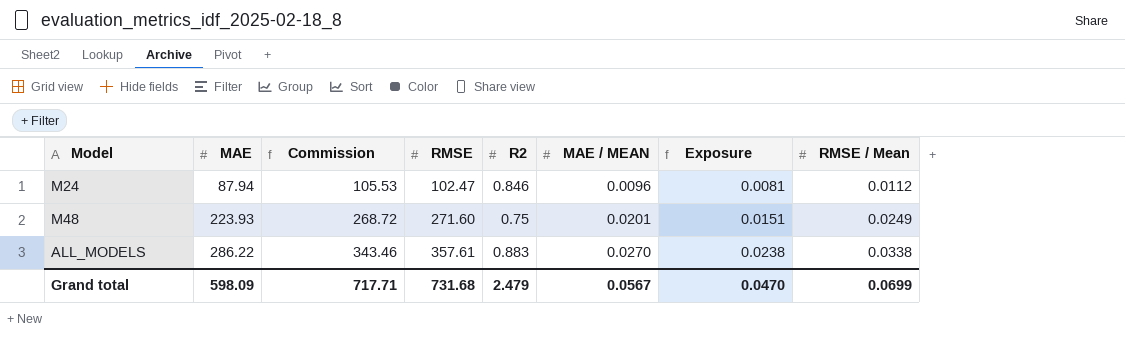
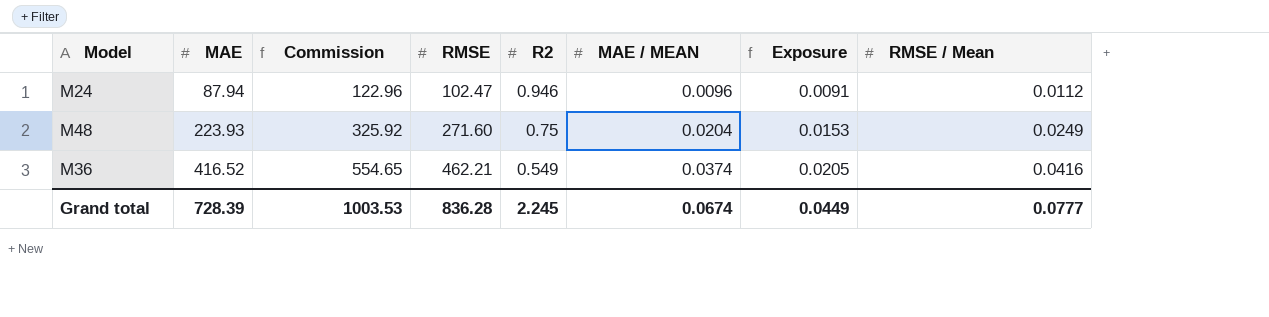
column Commission | formula: [MAE] * 1.2 -> [RMSE] * 1.2
row ALL_MODELS: 286.22 | 343.46 | 357.61 | 0.883 | 0.0270 | 0.0238 | 0.0338 -> none
M24 | R2: 0.846 -> 0.946
M24 | Exposure: 0.0081 -> 0.0091
M48 | MAE / MEAN: 0.0201 -> 0.0204
M48 | Exposure: 0.0151 -> 0.0153
row M36: none -> 416.52 | 554.65 | 462.21 | 0.549 | 0.0374 | 0.0205 | 0.0416
Grand total | MAE: 598.09 -> 728.39
Grand total | Commission: 717.71 -> 1003.53
Grand total | RMSE: 731.68 -> 836.28
Grand total | R2: 2.479 -> 2.245
Grand total | MAE / MEAN: 0.0567 -> 0.0674
Grand total | Exposure: 0.0470 -> 0.0449
Grand total | RMSE / Mean: 0.0699 -> 0.0777

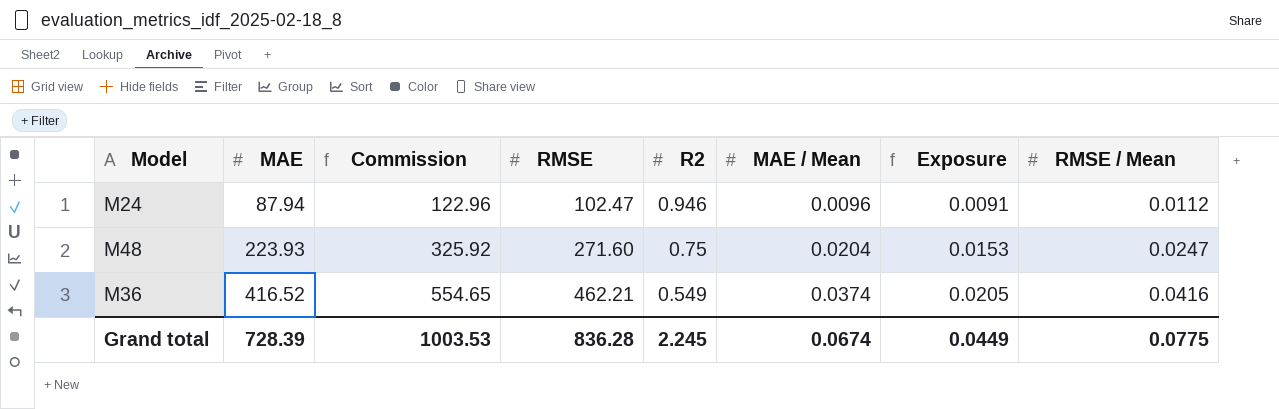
column name: MAE / MEAN -> MAE / Mean
M48 | RMSE / Mean: 0.0249 -> 0.0247
Grand total | RMSE / Mean: 0.0777 -> 0.0775

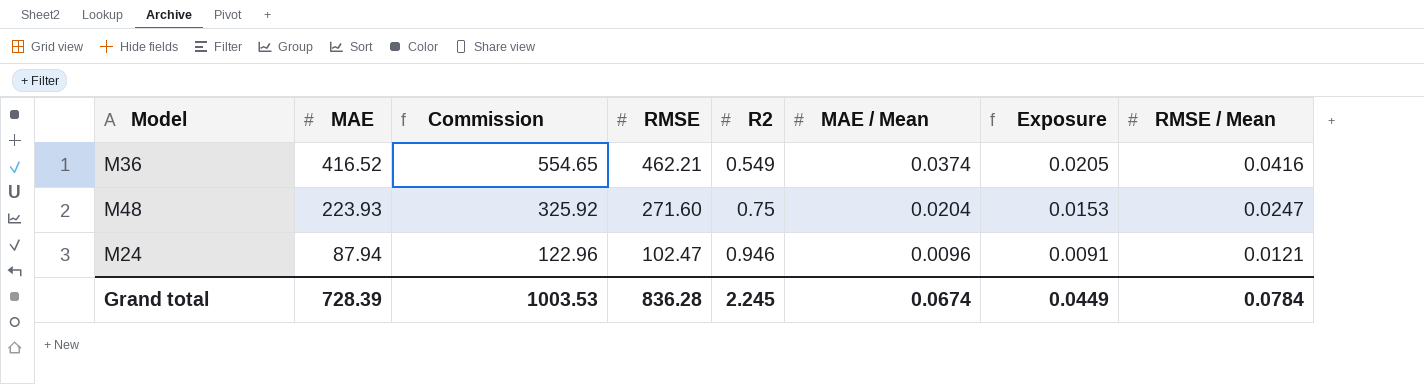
row order: MAE ascending -> MAE descending
M24 | RMSE / Mean: 0.0112 -> 0.0121
Grand total | RMSE / Mean: 0.0775 -> 0.0784

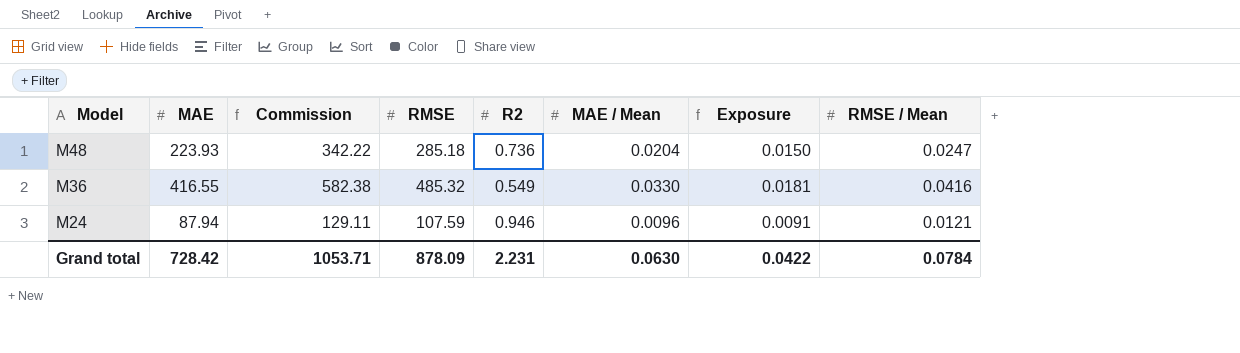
row order: MAE descending -> Model descending
M48 | Commission: 325.92 -> 342.22
M48 | RMSE: 271.60 -> 285.18
M48 | R2: 0.75 -> 0.736
M48 | Exposure: 0.0153 -> 0.0150
M36 | MAE: 416.52 -> 416.55
M36 | Commission: 554.65 -> 582.38
M36 | RMSE: 462.21 -> 485.32
M36 | MAE / Mean: 0.0374 -> 0.0330
M36 | Exposure: 0.0205 -> 0.0181
M24 | Commission: 122.96 -> 129.11
M24 | RMSE: 102.47 -> 107.59
Grand total | MAE: 728.39 -> 728.42
Grand total | Commission: 1003.53 -> 1053.71
Grand total | RMSE: 836.28 -> 878.09
Grand total | R2: 2.245 -> 2.231
Grand total | MAE / Mean: 0.0674 -> 0.0630
Grand total | Exposure: 0.0449 -> 0.0422

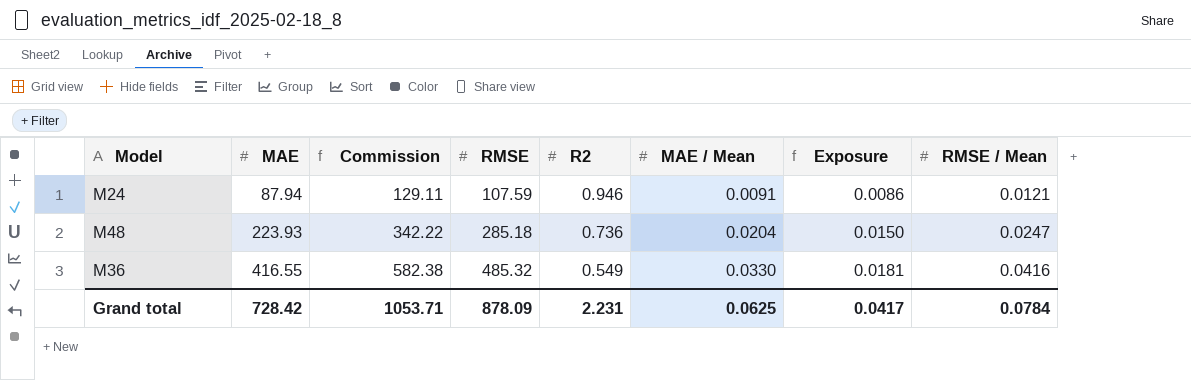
row order: Model descending -> MAE ascending
M24 | MAE / Mean: 0.0096 -> 0.0091
M24 | Exposure: 0.0091 -> 0.0086
Grand total | MAE / Mean: 0.0630 -> 0.0625
Grand total | Exposure: 0.0422 -> 0.0417

